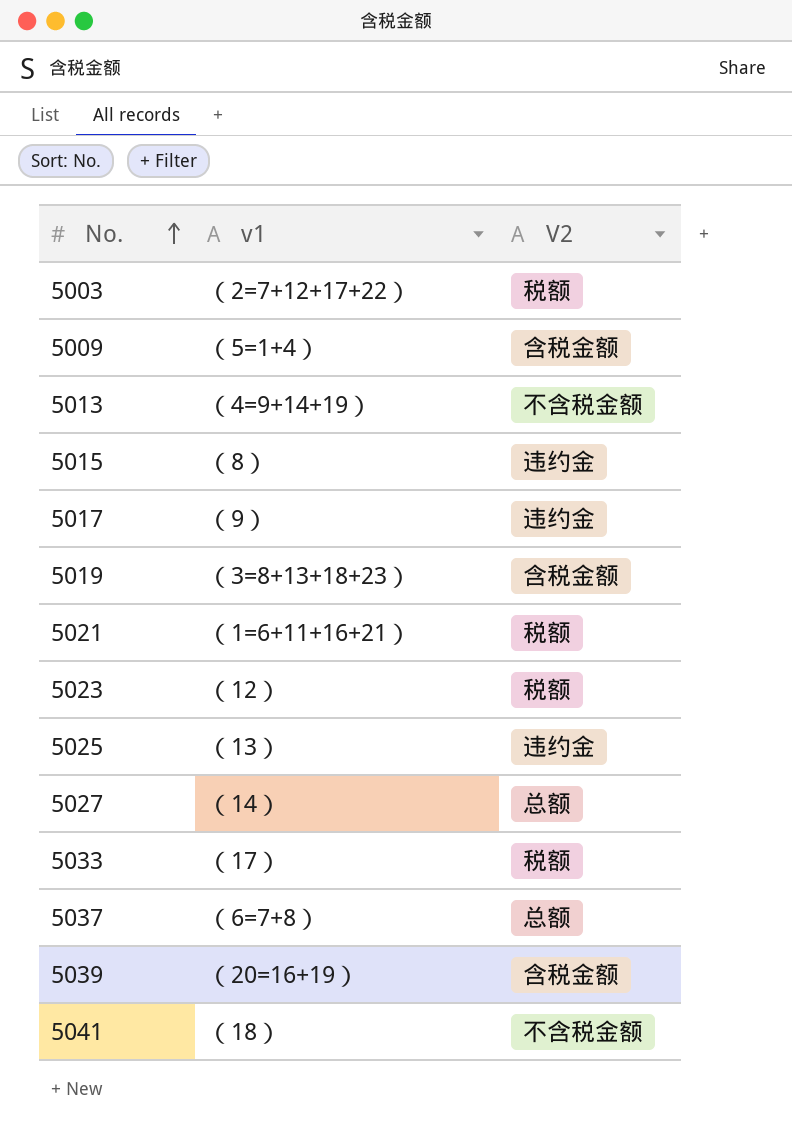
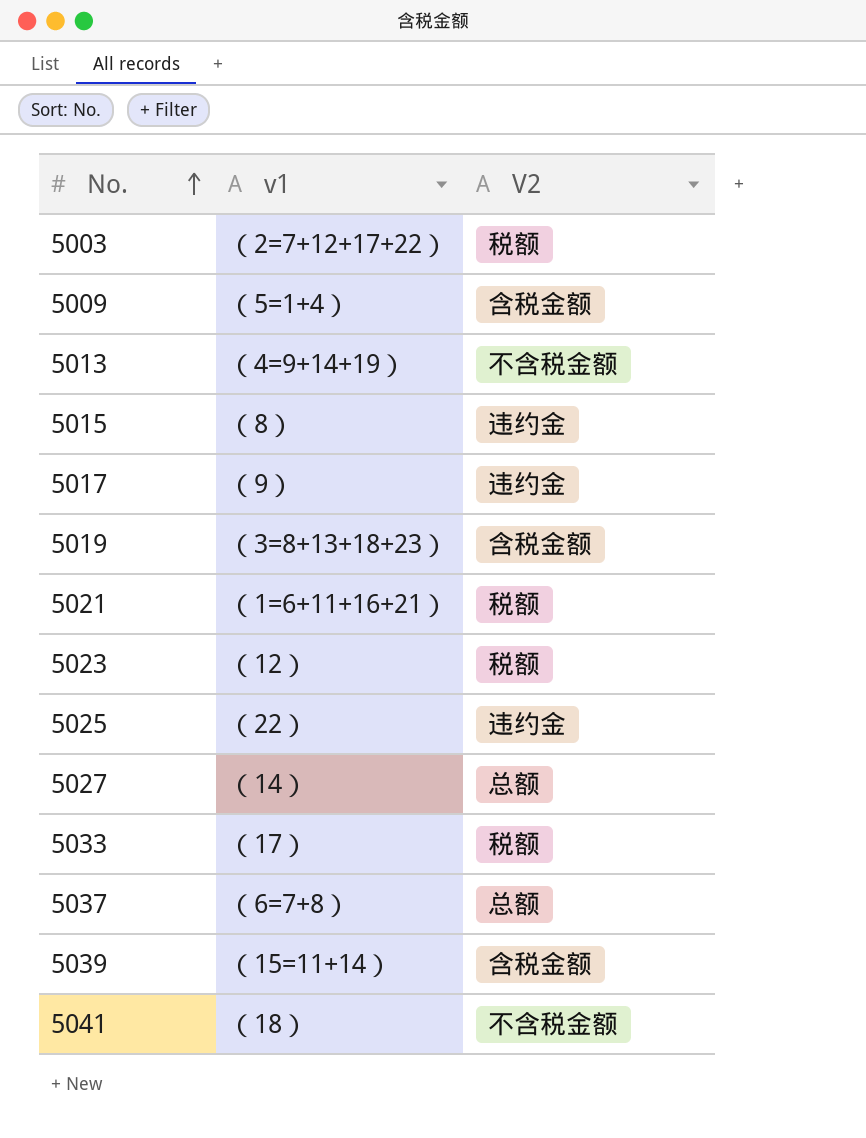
5025 | v1: （13） -> （22）
5039 | v1: （20=16+19） -> （15=11+14）

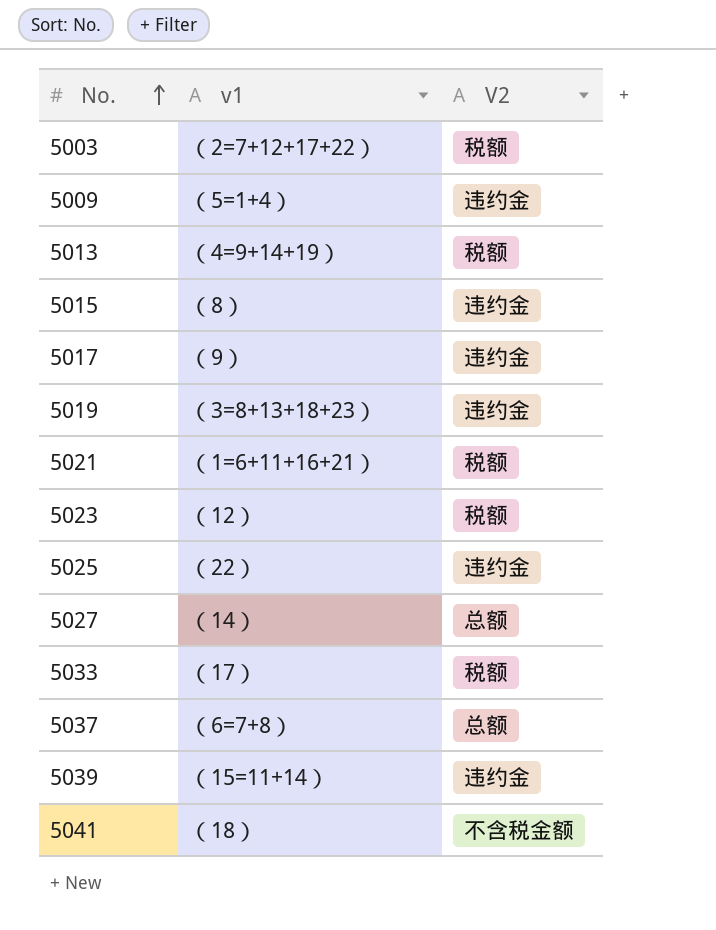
5009 | V2: 含税金额 -> 违约金
5013 | V2: 不含税金额 -> 税额
5019 | V2: 含税金额 -> 违约金
5039 | V2: 含税金额 -> 违约金

